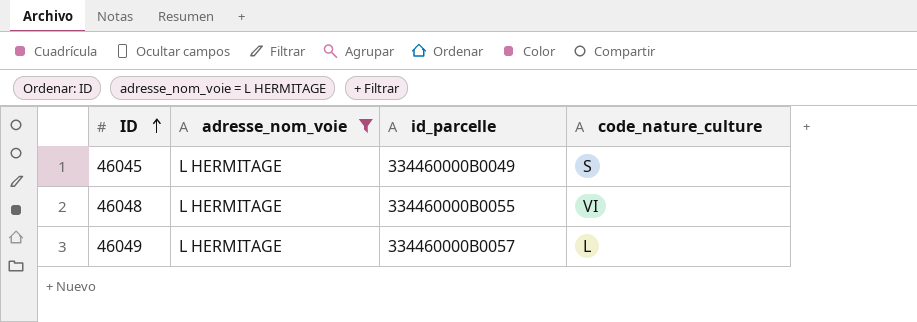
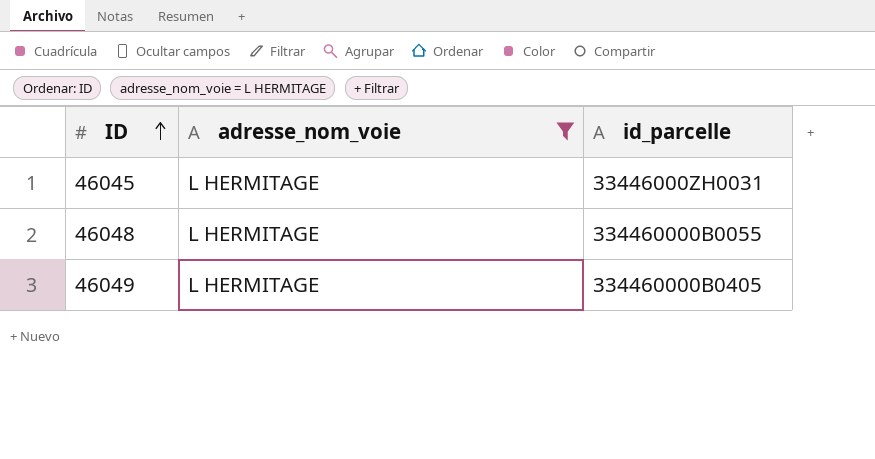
column code_nature_culture | position: 4 -> none
46045 | id_parcelle: 334460000B0049 -> 33446000ZH0031
46049 | id_parcelle: 334460000B0057 -> 334460000B0405

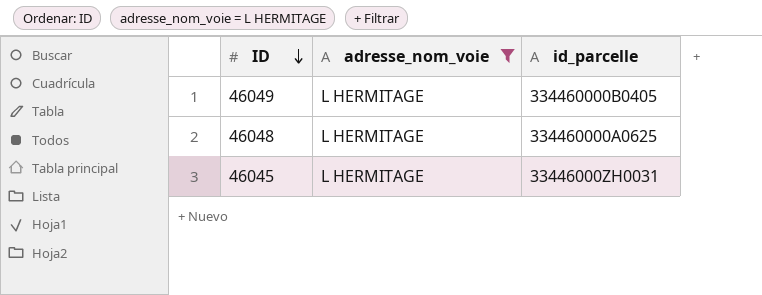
row order: ID ascending -> ID descending
46048 | id_parcelle: 334460000B0055 -> 334460000A0625

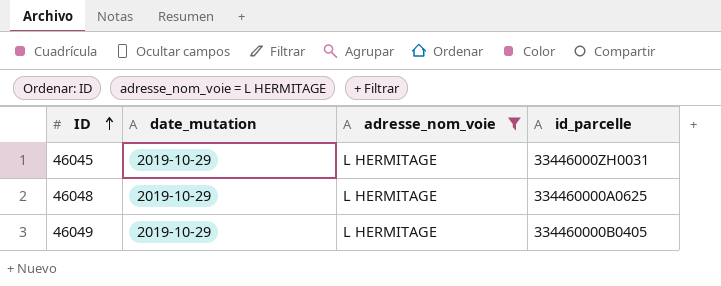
row order: ID descending -> ID ascending
column date_mutation | position: none -> 2

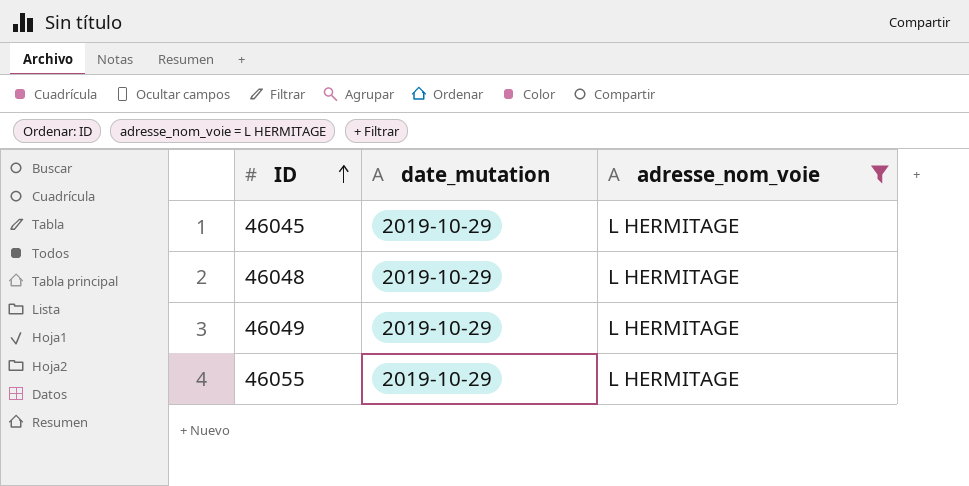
column id_parcelle | position: 4 -> none
row 46055: none -> 2019-10-29 | L HERMITAGE

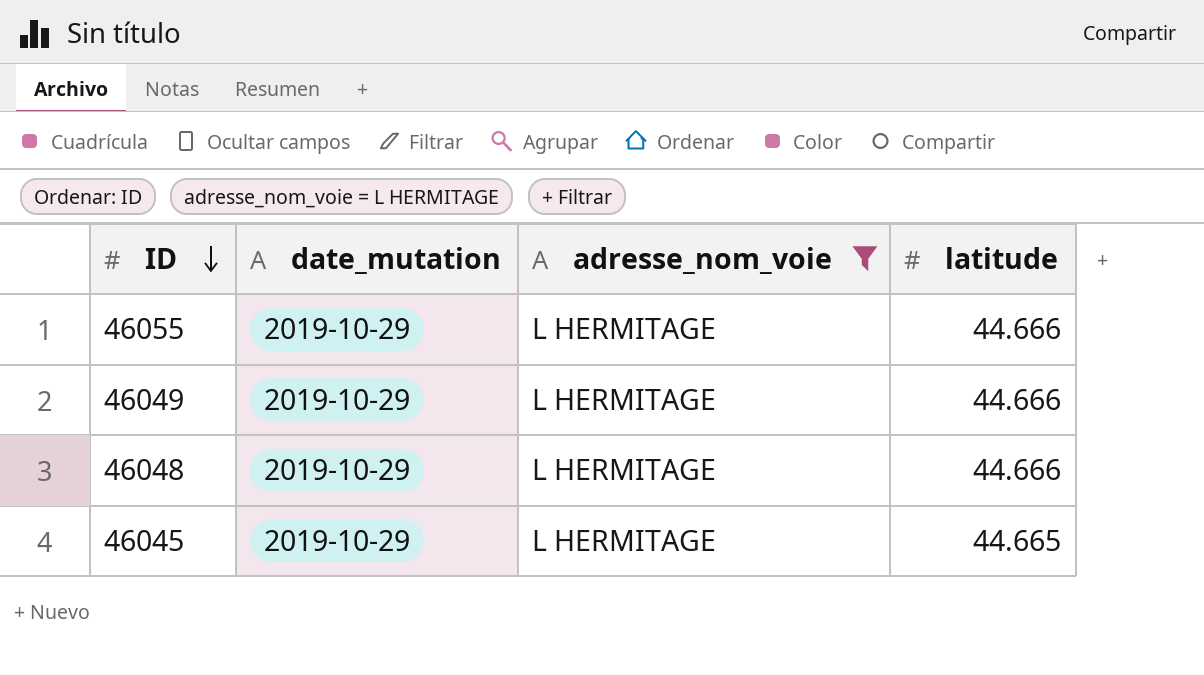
row order: ID ascending -> ID descending
column latitude | position: none -> 4

